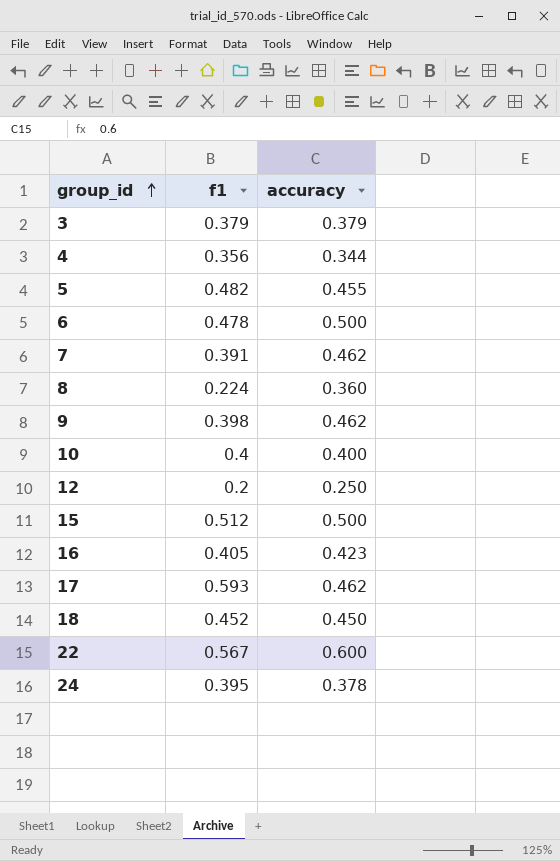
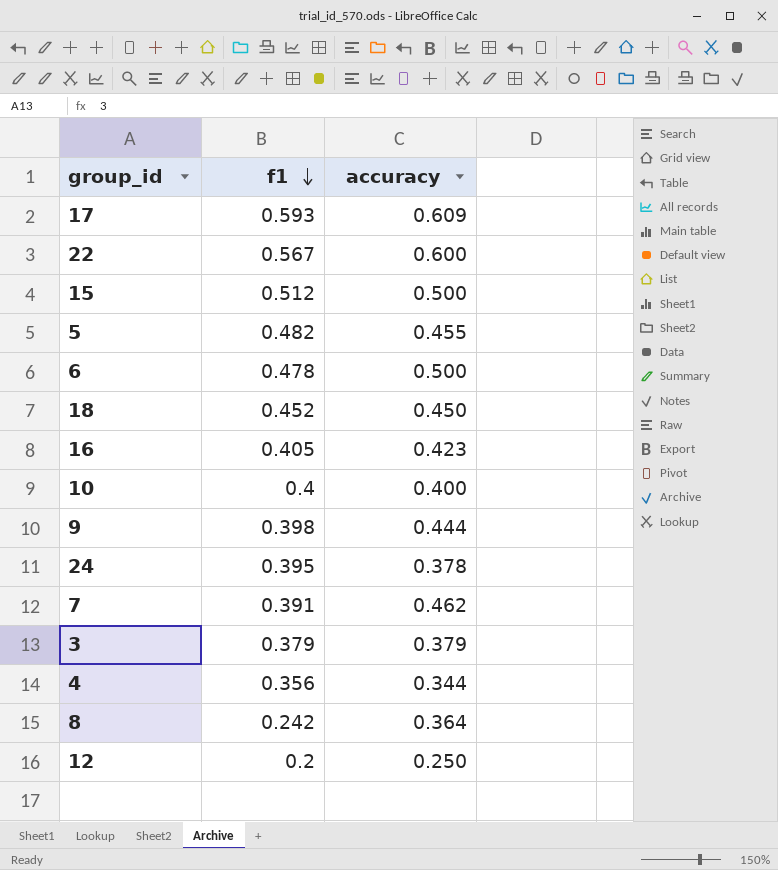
row order: group_id ascending -> f1 descending
17 | accuracy: 0.462 -> 0.609
9 | accuracy: 0.462 -> 0.444
8 | f1: 0.224 -> 0.242
8 | accuracy: 0.360 -> 0.364

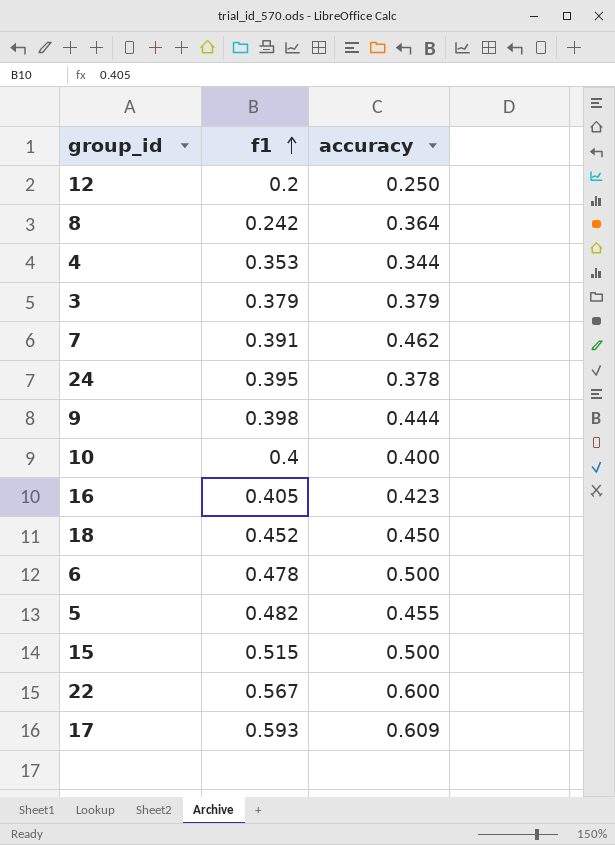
row order: f1 descending -> f1 ascending
4 | f1: 0.356 -> 0.353
15 | f1: 0.512 -> 0.515

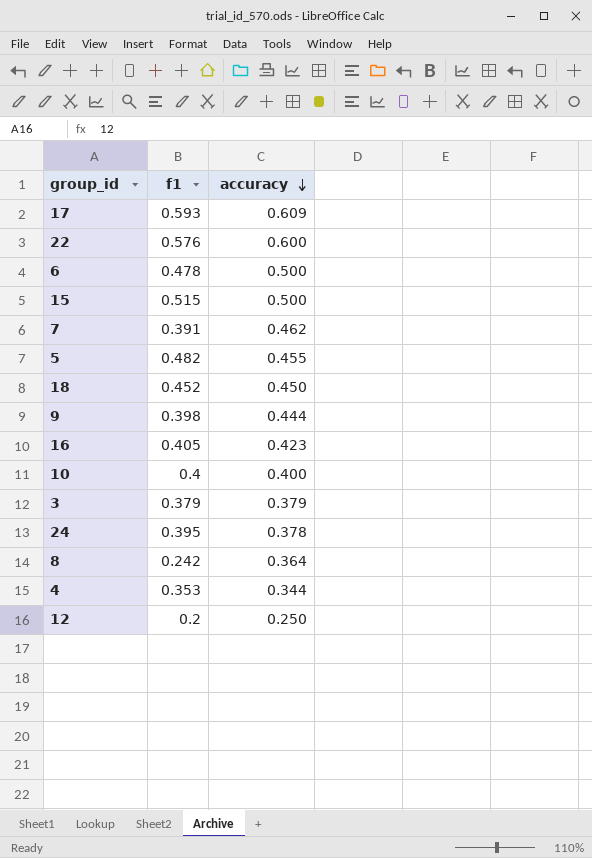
row order: f1 ascending -> accuracy descending
22 | f1: 0.567 -> 0.576

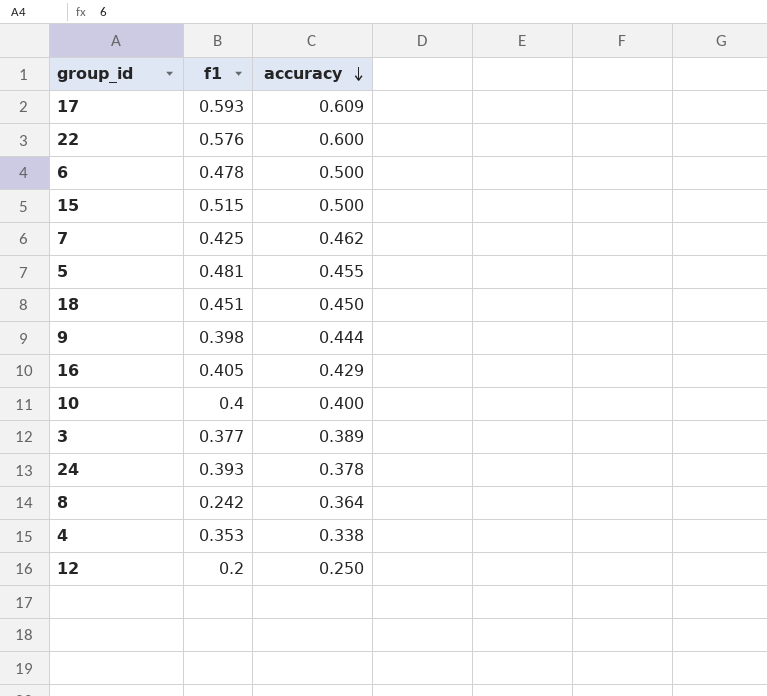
7 | f1: 0.391 -> 0.425
5 | f1: 0.482 -> 0.481
18 | f1: 0.452 -> 0.451
16 | accuracy: 0.423 -> 0.429
3 | f1: 0.379 -> 0.377
3 | accuracy: 0.379 -> 0.389
24 | f1: 0.395 -> 0.393
4 | accuracy: 0.344 -> 0.338

